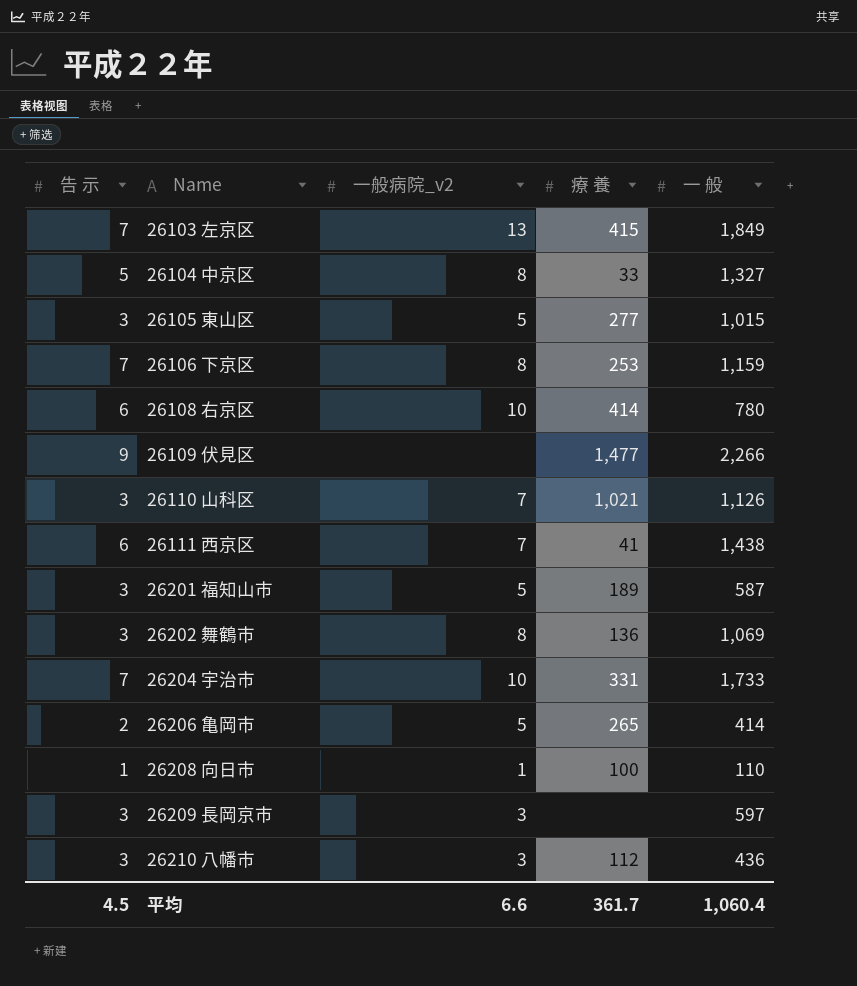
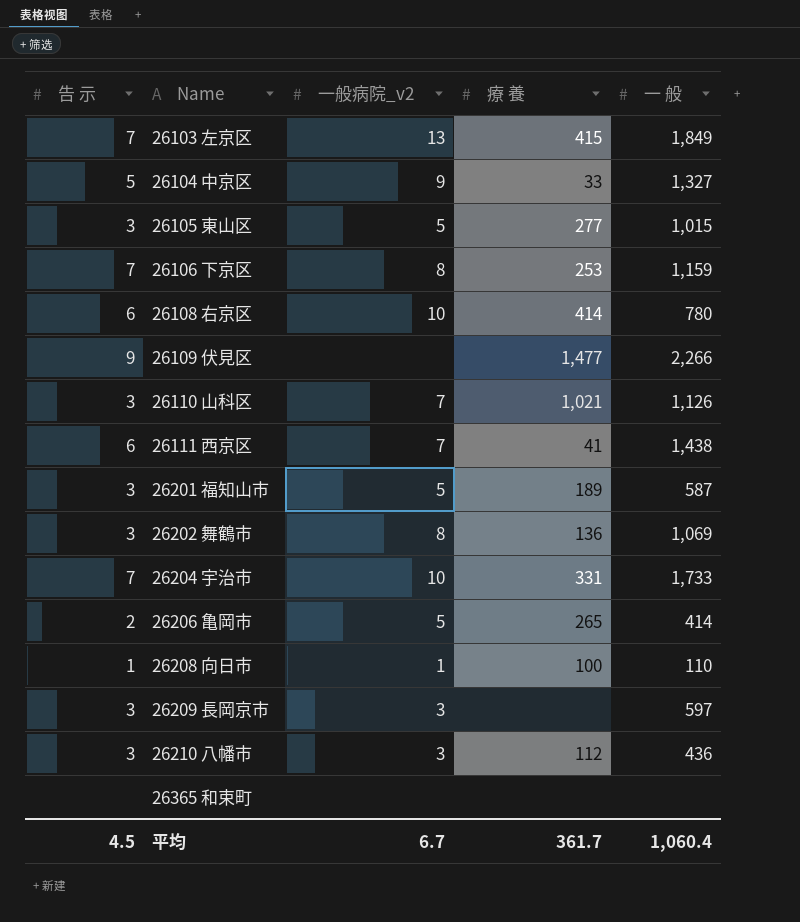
26104 中京区 | 一般病院_v2: 8 -> 9
row 26365 和束町: none -> none | none | none | none
平均 | 一般病院_v2: 6.6 -> 6.7

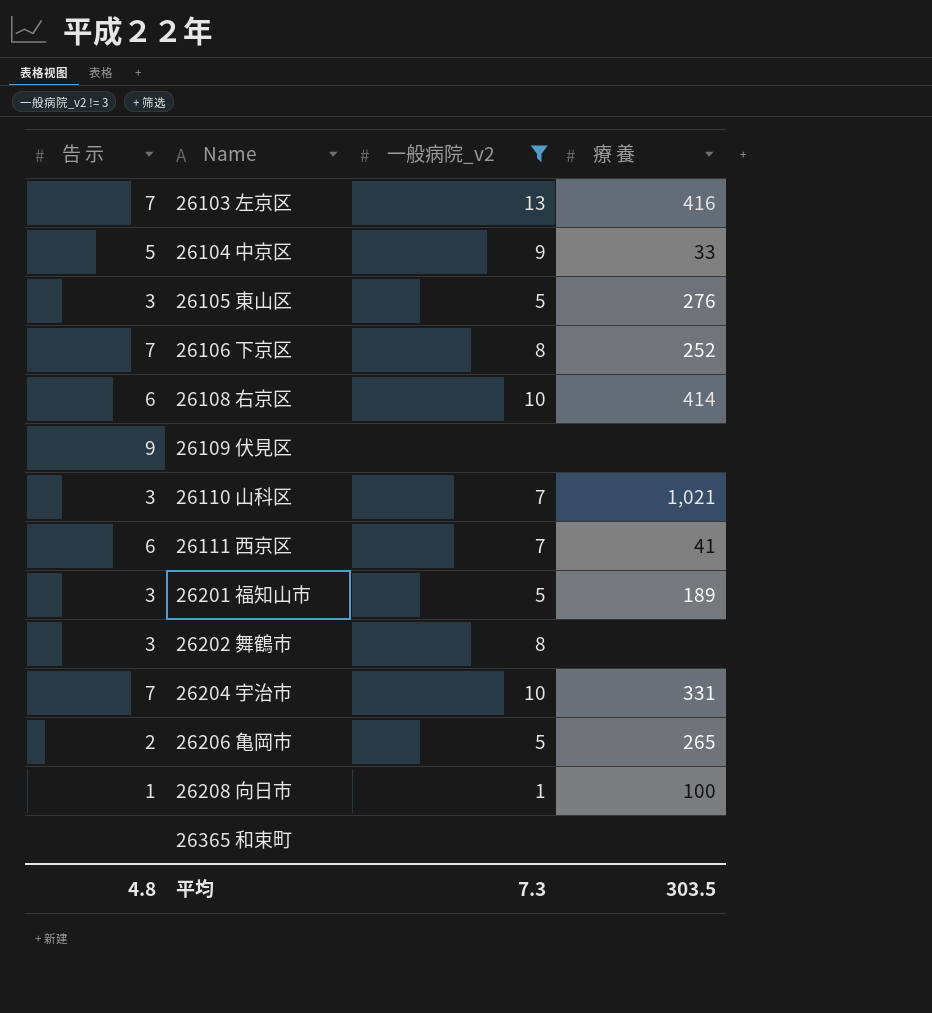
filter: none -> 一般病院_v2 != 3
column 一 般 | position: 5 -> none
26103 左京区 | 療 養: 415 -> 416
26105 東山区 | 療 養: 277 -> 276
26106 下京区 | 療 養: 253 -> 252
26109 伏見区 | 療 養: 1,477 -> none
26202 舞鶴市 | 療 養: 136 -> none
平均 | 告 示: 4.5 -> 4.8
平均 | 一般病院_v2: 6.7 -> 7.3
平均 | 療 養: 361.7 -> 303.5

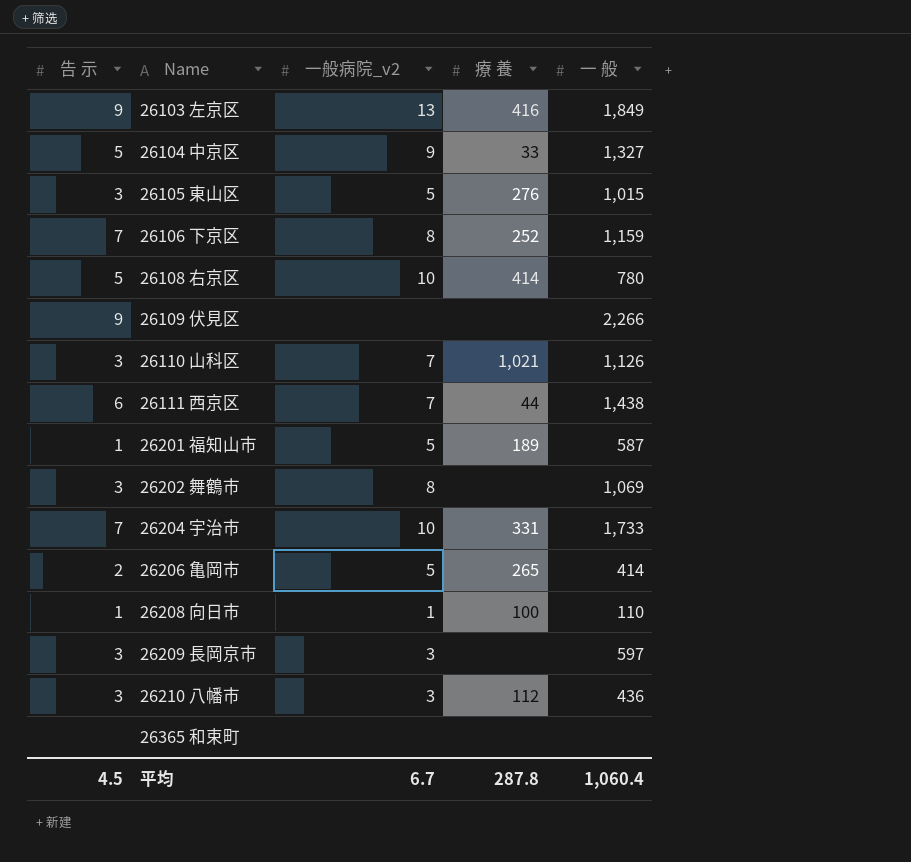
filter: 一般病院_v2 != 3 -> none
column 一 般 | position: none -> 5
26103 左京区 | 告 示: 7 -> 9
26108 右京区 | 告 示: 6 -> 5
26111 西京区 | 療 養: 41 -> 44
26201 福知山市 | 告 示: 3 -> 1
平均 | 告 示: 4.8 -> 4.5
平均 | 一般病院_v2: 7.3 -> 6.7
平均 | 療 養: 303.5 -> 287.8

